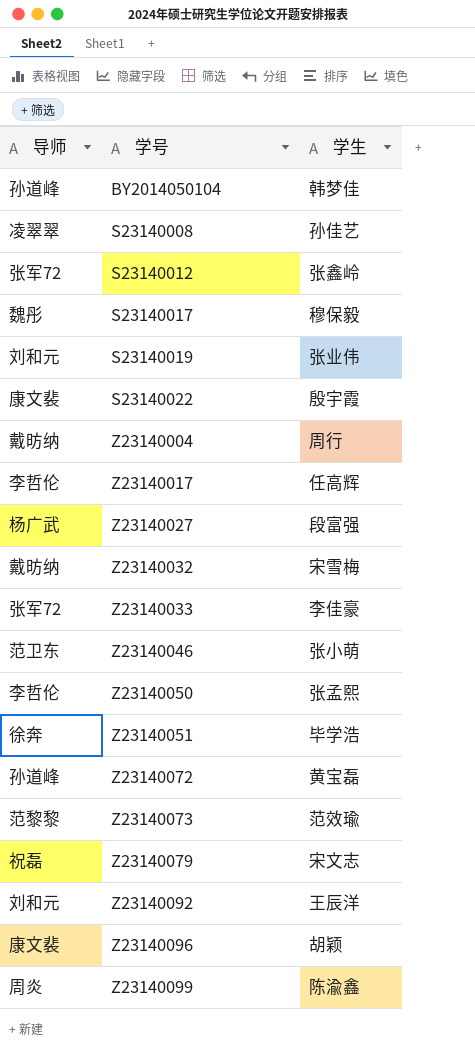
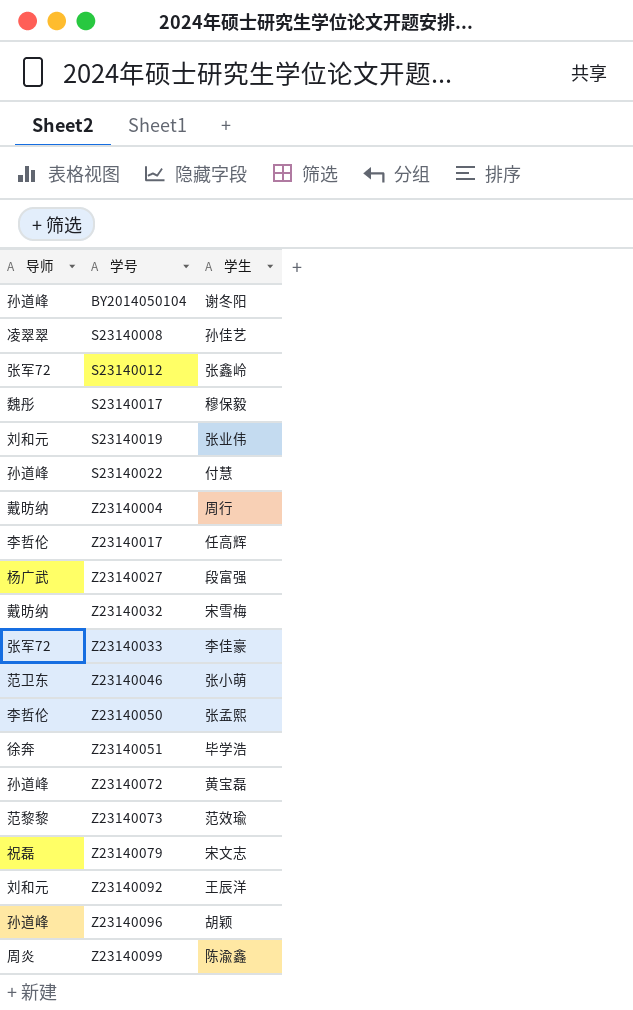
BY2014050104 | 学生: 韩梦佳 -> 谢冬阳
S23140022 | 导师: 康文裴 -> 孙道峰
S23140022 | 学生: 殷宇霞 -> 付慧
Z23140096 | 导师: 康文裴 -> 孙道峰

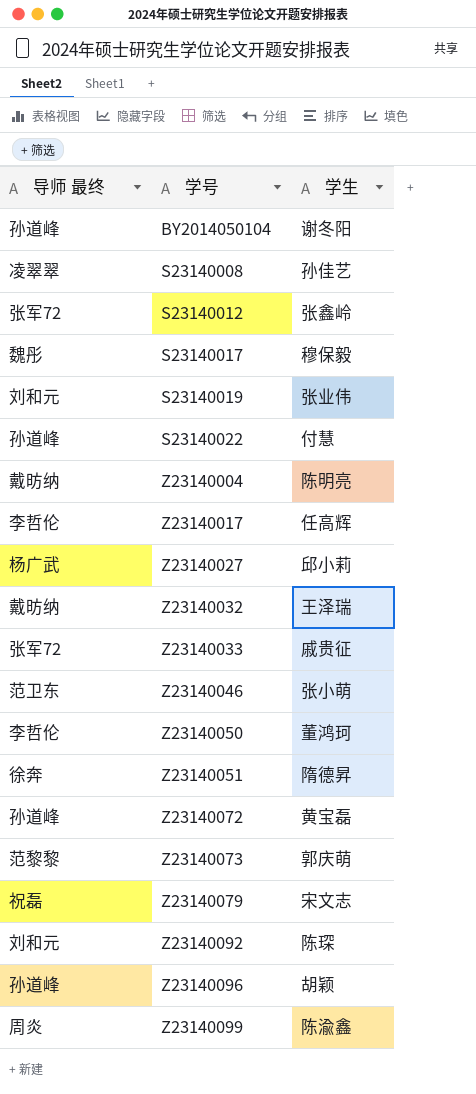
column name: 导师 -> 导师 最终
Z23140004 | 学生: 周行 -> 陈明亮
Z23140027 | 学生: 段富强 -> 邱小莉
Z23140032 | 学生: 宋雪梅 -> 王泽瑞
Z23140033 | 学生: 李佳豪 -> 戚贵征
Z23140050 | 学生: 张孟熙 -> 董鸿珂
Z23140051 | 学生: 毕学浩 -> 隋德昇
Z23140073 | 学生: 范效瑜 -> 郭庆萌
Z23140092 | 学生: 王辰洋 -> 陈琛

